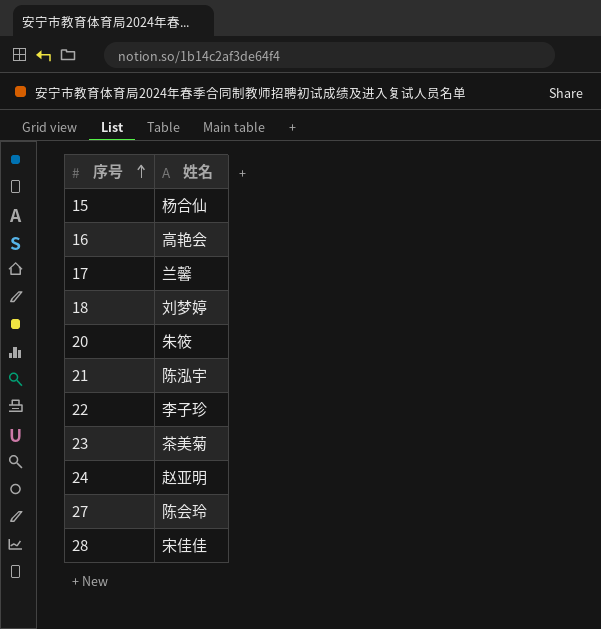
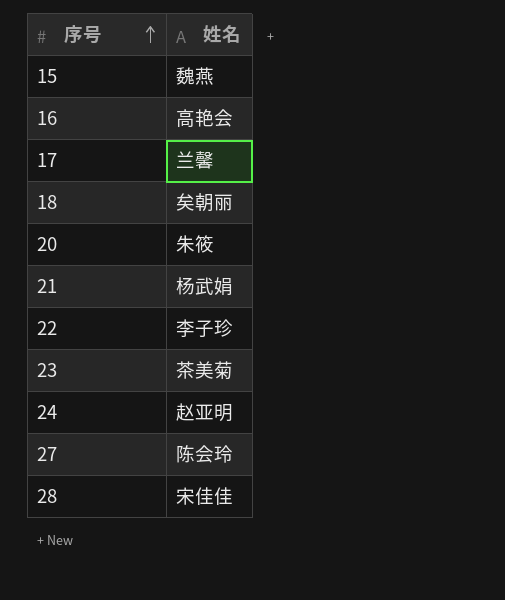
15 | 姓名: 杨合仙 -> 魏燕
18 | 姓名: 刘梦婷 -> 矣朝丽
21 | 姓名: 陈泓宇 -> 杨武娟

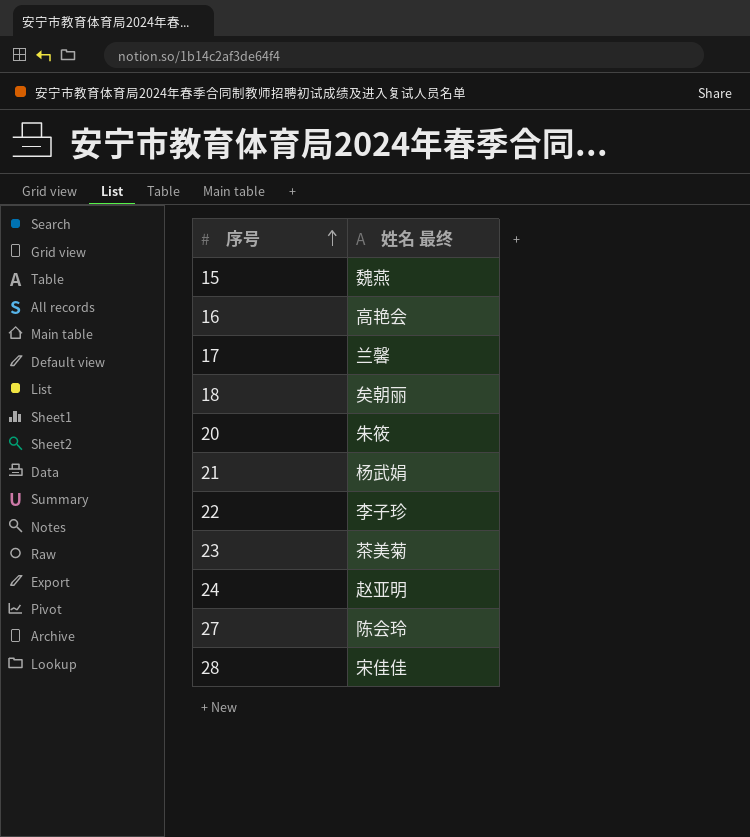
column name: 姓名 -> 姓名 最终

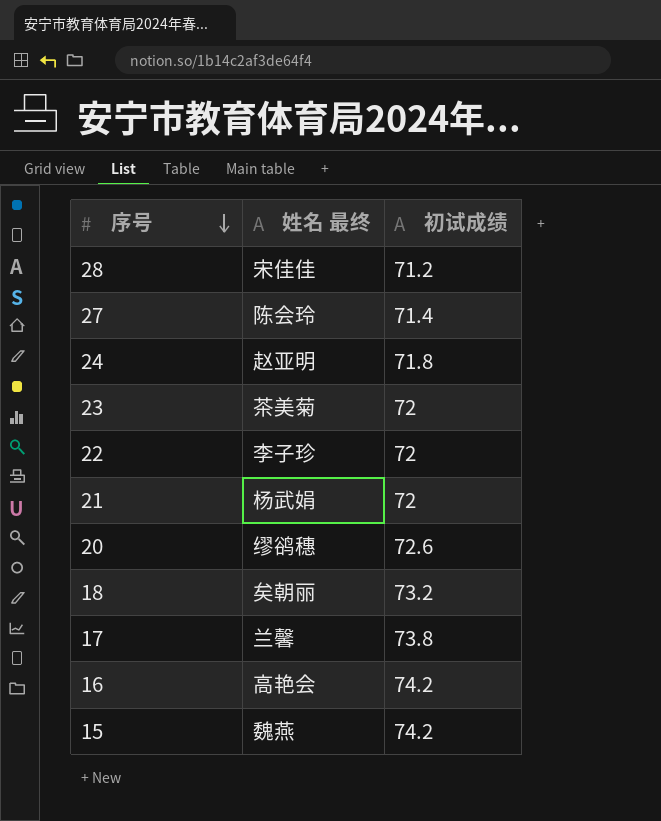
row order: 序号 ascending -> 序号 descending
column 初试成绩 | position: none -> 3
20 | 姓名 最终: 朱筱 -> 缪鹆穗

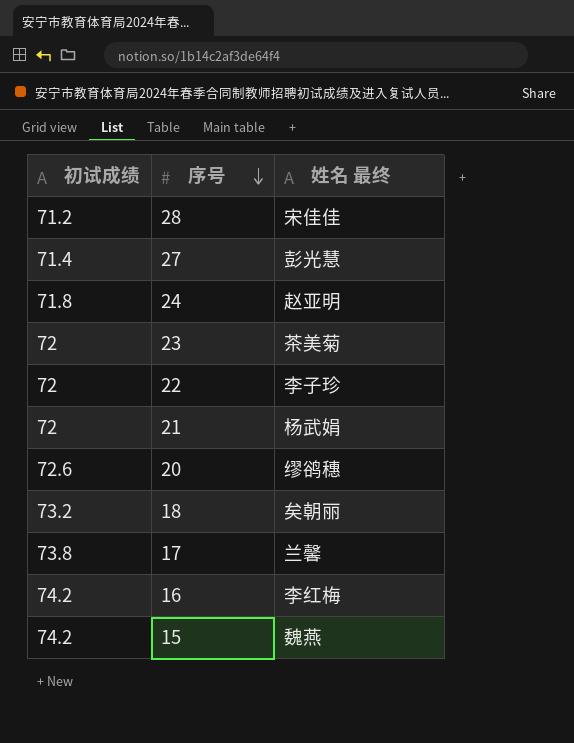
column 初试成绩 | position: 3 -> 1
27 | 姓名 最终: 陈会玲 -> 彭光慧
16 | 姓名 最终: 高艳会 -> 李红梅

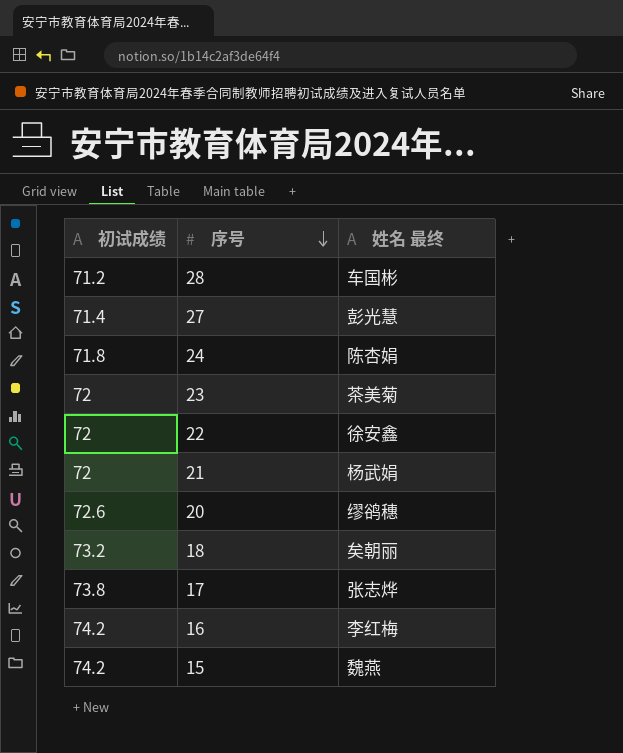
28 | 姓名 最终: 宋佳佳 -> 车国彬
24 | 姓名 最终: 赵亚明 -> 陈杏娟
22 | 姓名 最终: 李子珍 -> 徐安鑫
17 | 姓名 最终: 兰馨 -> 张志烨

